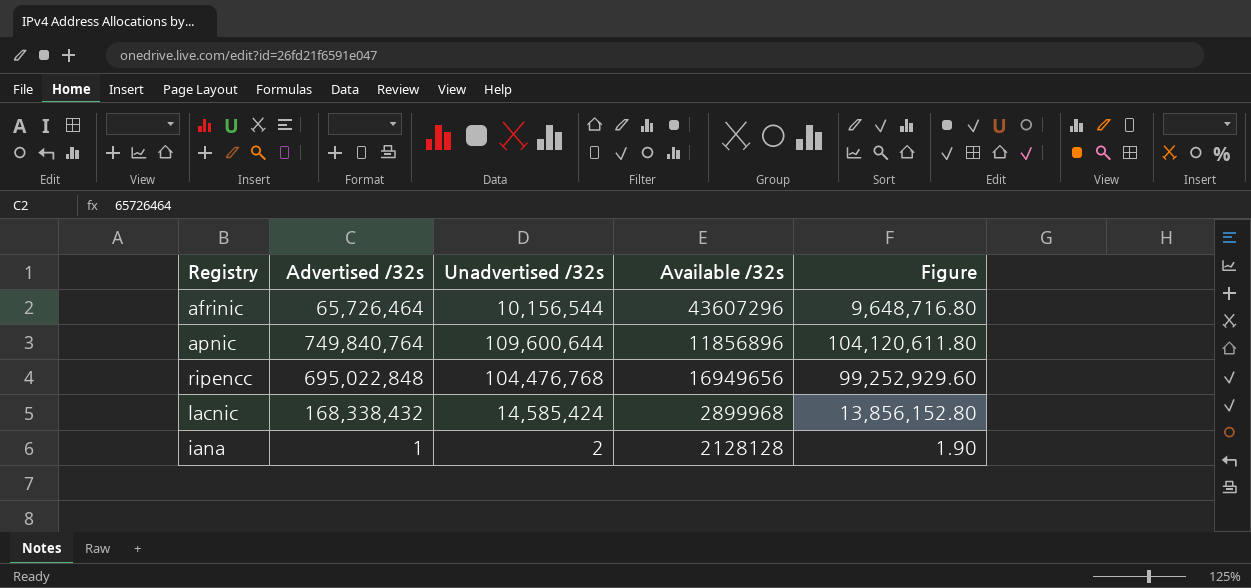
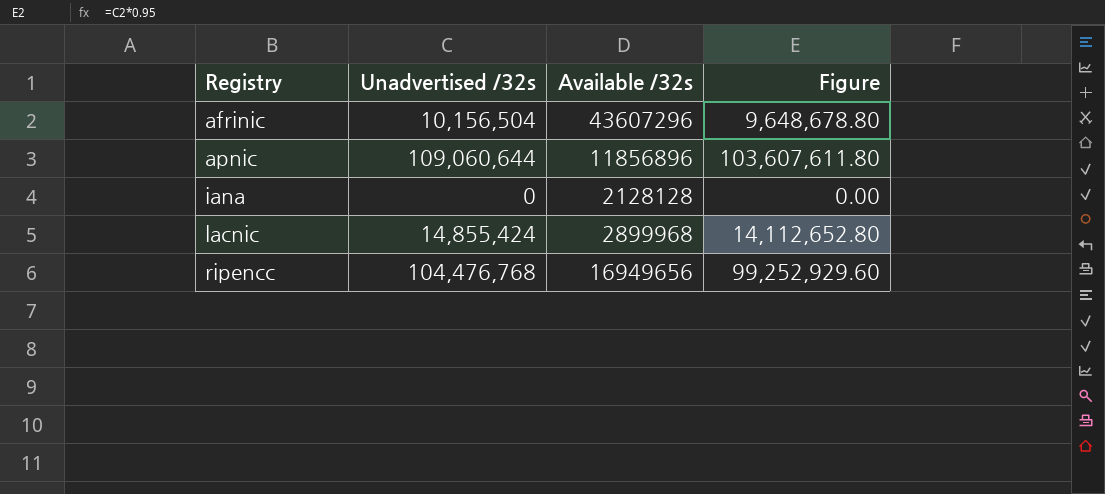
row order: none -> Registry ascending
column Advertised /32s | position: 2 -> none
afrinic | Unadvertised /32s: 10,156,544 -> 10,156,504
afrinic | Figure: 9,648,716.80 -> 9,648,678.80
apnic | Unadvertised /32s: 109,600,644 -> 109,060,644
apnic | Figure: 104,120,611.80 -> 103,607,611.80
iana | Unadvertised /32s: 2 -> 0
iana | Figure: 1.90 -> 0.00
lacnic | Unadvertised /32s: 14,585,424 -> 14,855,424
lacnic | Figure: 13,856,152.80 -> 14,112,652.80

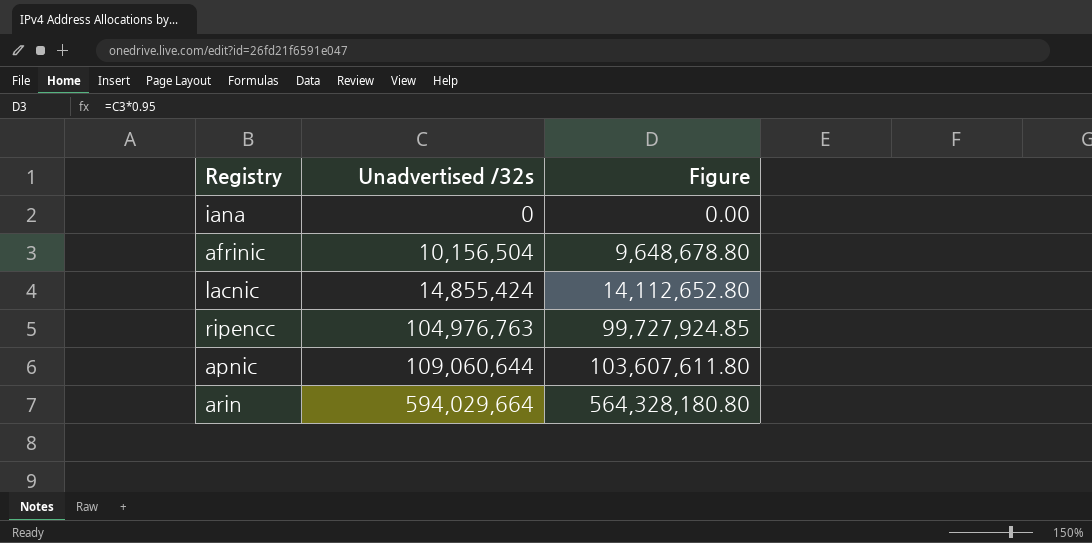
row order: Registry ascending -> Unadvertised /32s ascending
column Available /32s | position: 3 -> none
ripencc | Unadvertised /32s: 104,476,768 -> 104,976,763
ripencc | Figure: 99,252,929.60 -> 99,727,924.85
row arin: none -> 594,029,664 | 564,328,180.80

